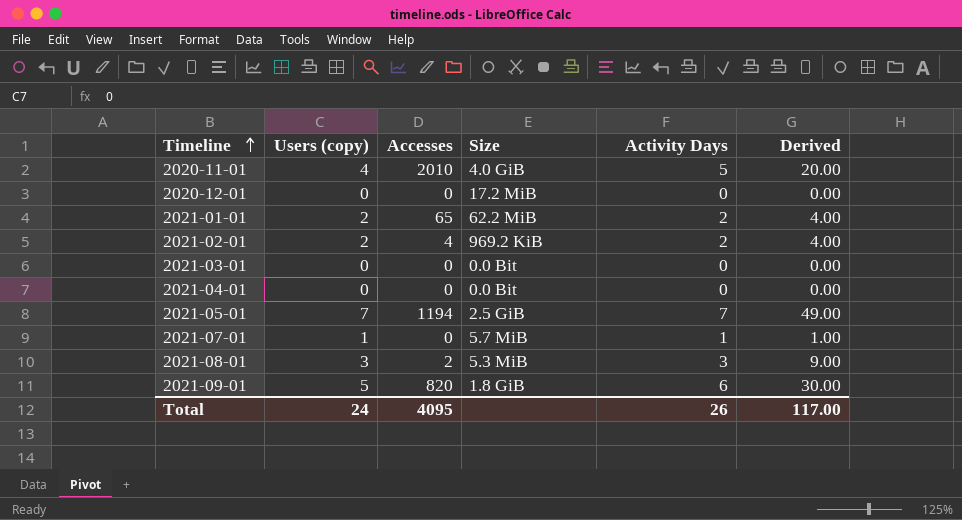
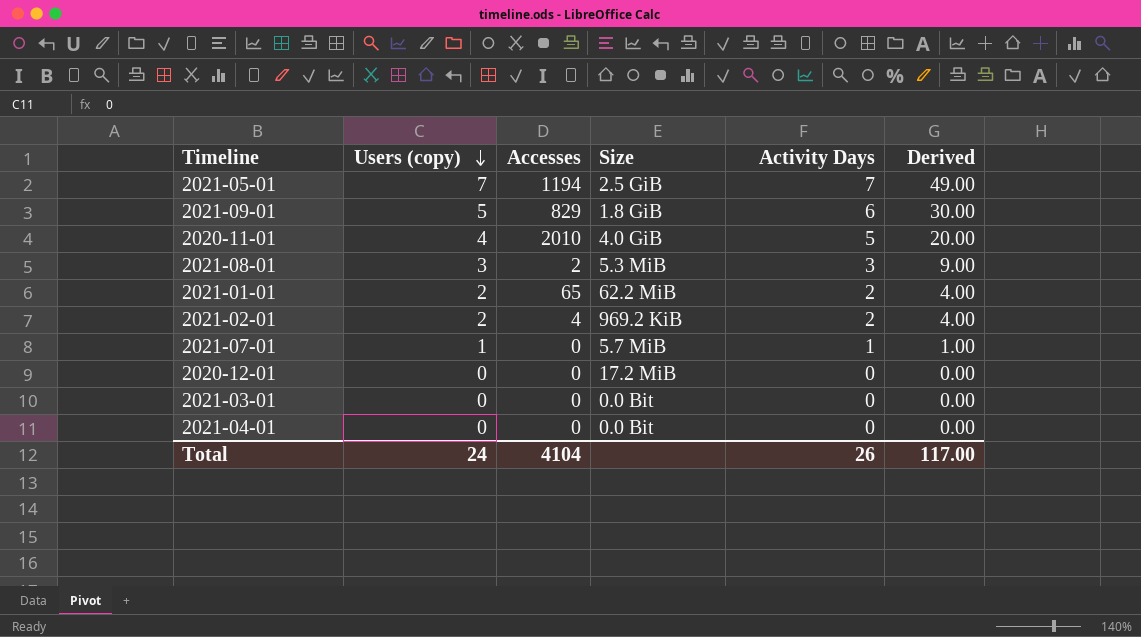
row order: Timeline ascending -> Users (copy) descending
2021-09-01 | Accesses: 820 -> 829
Total | Accesses: 4095 -> 4104

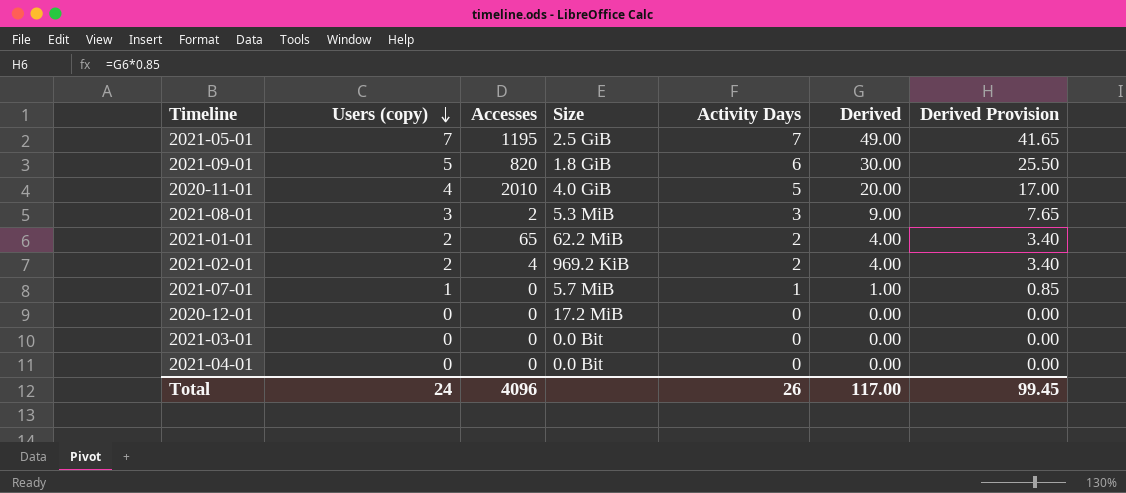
column Derived Provision | formula: none -> [Derived] * 0.85
2021-05-01 | Accesses: 1194 -> 1195
2021-09-01 | Accesses: 829 -> 820
Total | Accesses: 4104 -> 4096

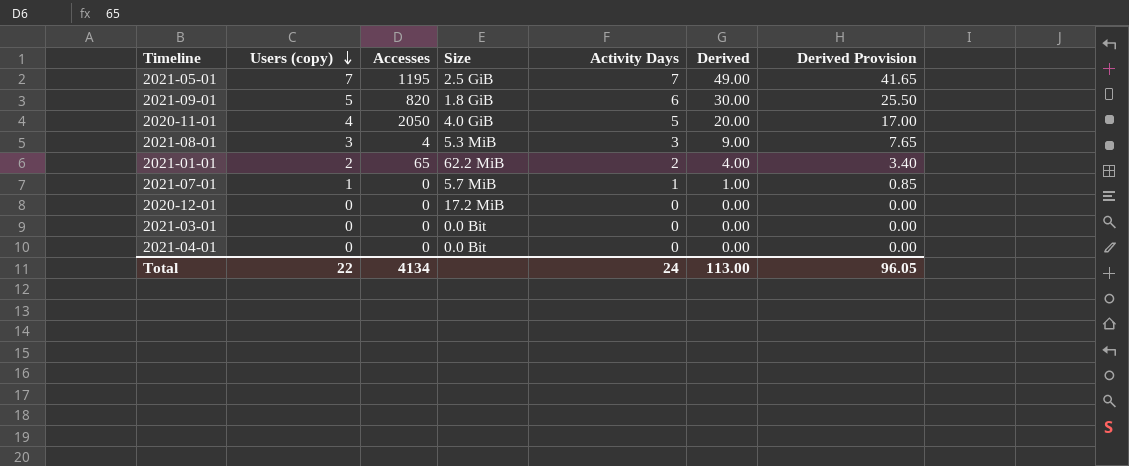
row 2021-02-01: 2 | 4 | 969.2 KiB | 2 | 4.00 | 3.40 -> none
2020-11-01 | Accesses: 2010 -> 2050
2021-08-01 | Accesses: 2 -> 4
Total | Users (copy): 24 -> 22
Total | Accesses: 4096 -> 4134
Total | Activity Days: 26 -> 24
Total | Derived: 117.00 -> 113.00
Total | Derived Provision: 99.45 -> 96.05

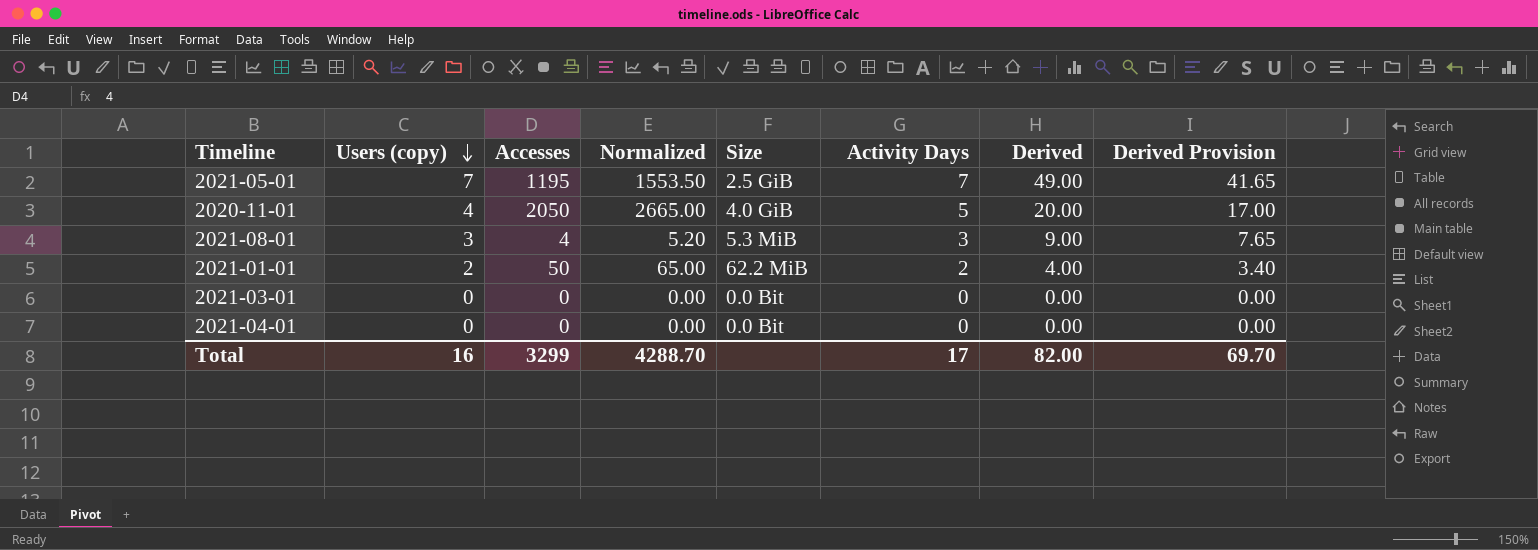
column Normalized | formula: none -> [Accesses] * 1.3
row 2021-09-01: 5 | 820 | 1.8 GiB | 6 | 30.00 | 25.50 -> none
row 2021-07-01: 1 | 0 | 5.7 MiB | 1 | 1.00 | 0.85 -> none
row 2020-12-01: 0 | 0 | 17.2 MiB | 0 | 0.00 | 0.00 -> none
2021-01-01 | Accesses: 65 -> 50
Total | Users (copy): 22 -> 16
Total | Accesses: 4134 -> 3299
Total | Activity Days: 24 -> 17
Total | Derived: 113.00 -> 82.00
Total | Derived Provision: 96.05 -> 69.70

